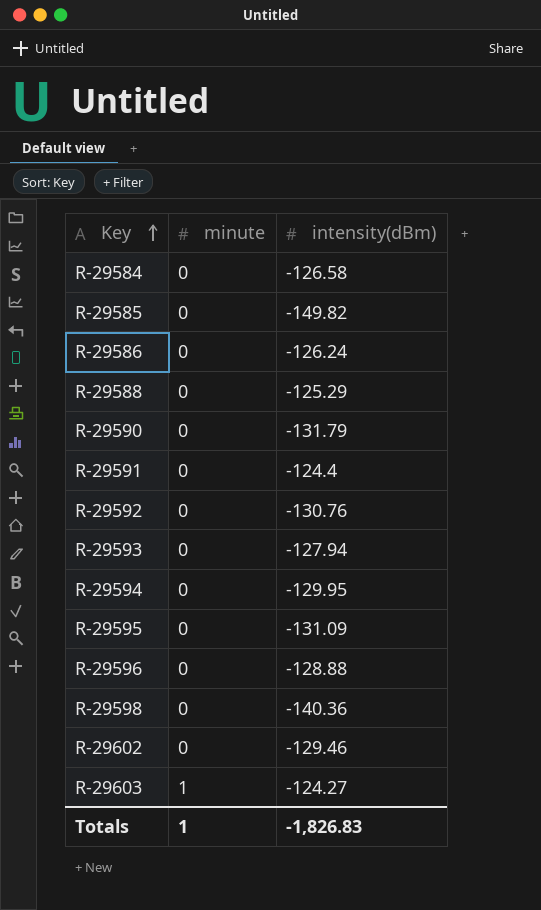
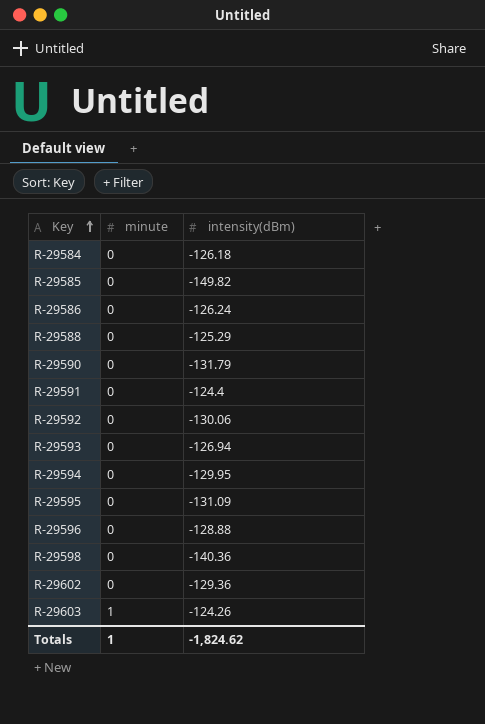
R-29584 | intensity(dBm): -126.58 -> -126.18
R-29592 | intensity(dBm): -130.76 -> -130.06
R-29593 | intensity(dBm): -127.94 -> -126.94
R-29602 | intensity(dBm): -129.46 -> -129.36
R-29603 | intensity(dBm): -124.27 -> -124.26
Totals | intensity(dBm): -1,826.83 -> -1,824.62

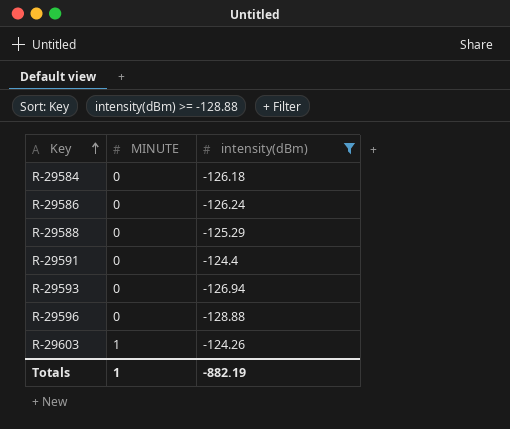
filter: none -> intensity(dBm) >= -128.88
column name: minute -> MINUTE
Totals | intensity(dBm): -1,824.62 -> -882.19

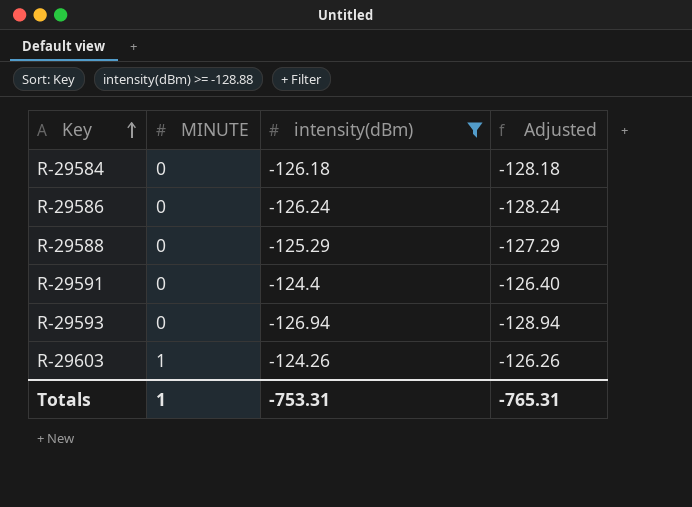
column Adjusted | formula: none -> [intensity(dBm)] - 2
row R-29596: 0 | -128.88 -> none
Totals | intensity(dBm): -882.19 -> -753.31

